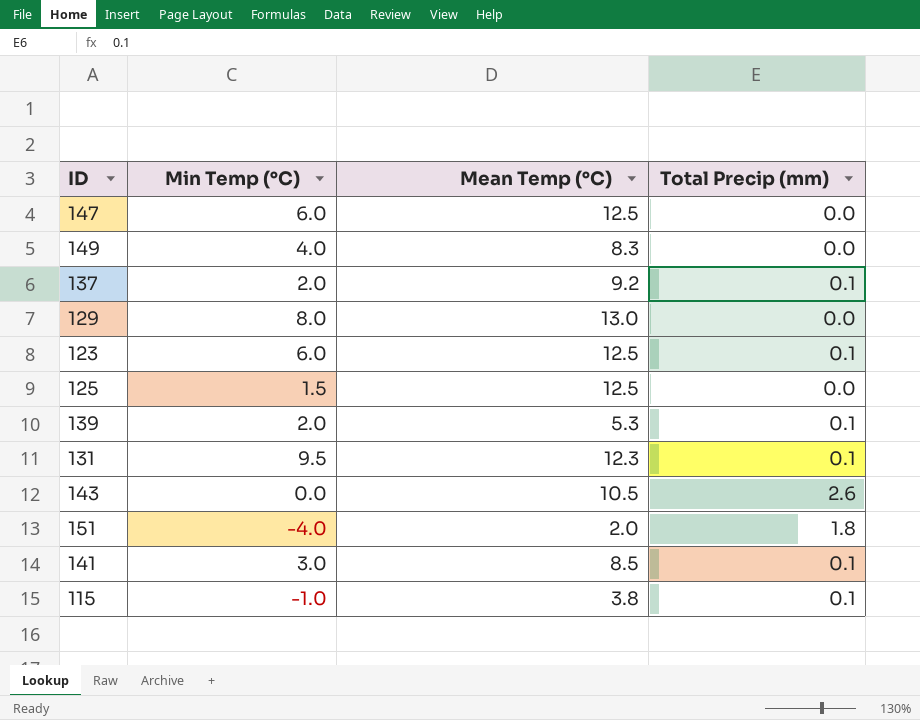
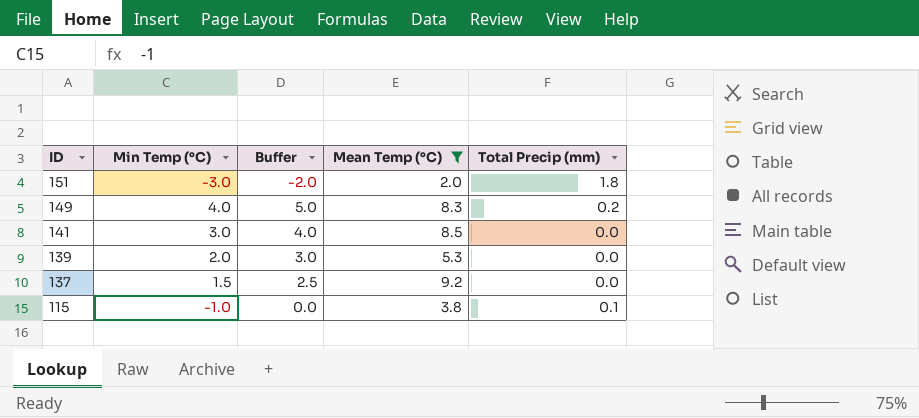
filter: none -> Mean Temp (°C) <= 9.2
row order: none -> ID descending
column Buffer | formula: none -> [Min Temp (°C)] + 1
151 | Min Temp (°C): -4.0 -> -3.0
149 | Total Precip (mm): 0.0 -> 0.2
141 | Total Precip (mm): 0.1 -> 0.0
139 | Total Precip (mm): 0.1 -> 0.0
137 | Min Temp (°C): 2.0 -> 1.5
137 | Total Precip (mm): 0.1 -> 0.0

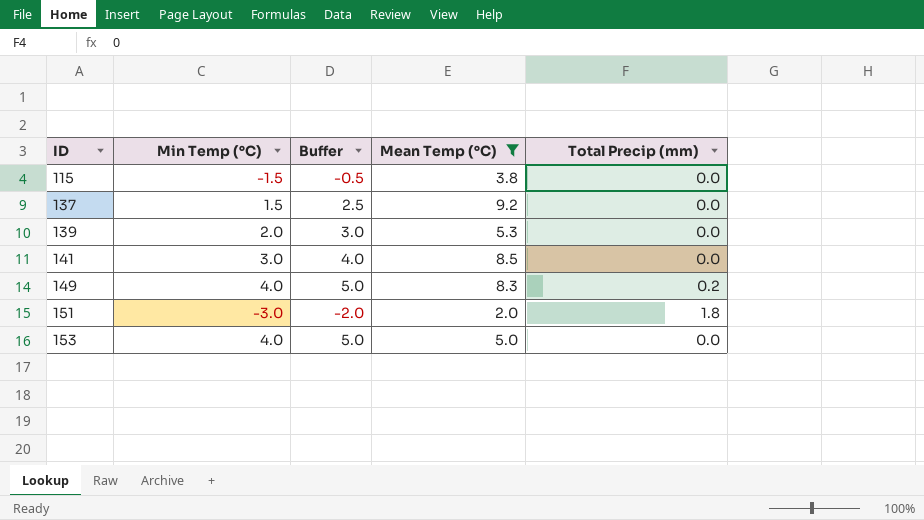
row order: ID descending -> ID ascending
115 | Min Temp (°C): -1.0 -> -1.5
115 | Buffer: 0.0 -> -0.5
115 | Total Precip (mm): 0.1 -> 0.0
row 153: none -> 4.0 | 5.0 | 5.0 | 0.0

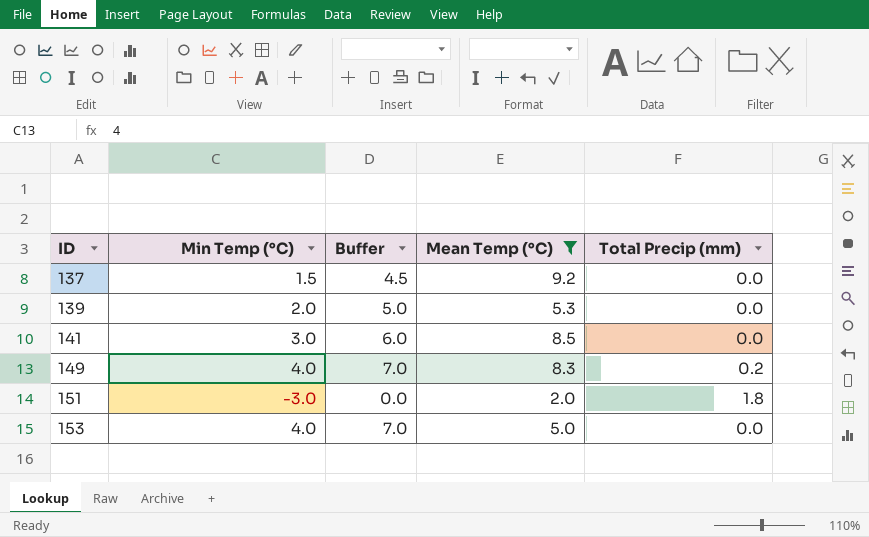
column Buffer | formula: [Min Temp (°C)] + 1 -> [Min Temp (°C)] + 3
row 115: -1.5 | -0.5 | 3.8 | 0.0 -> none

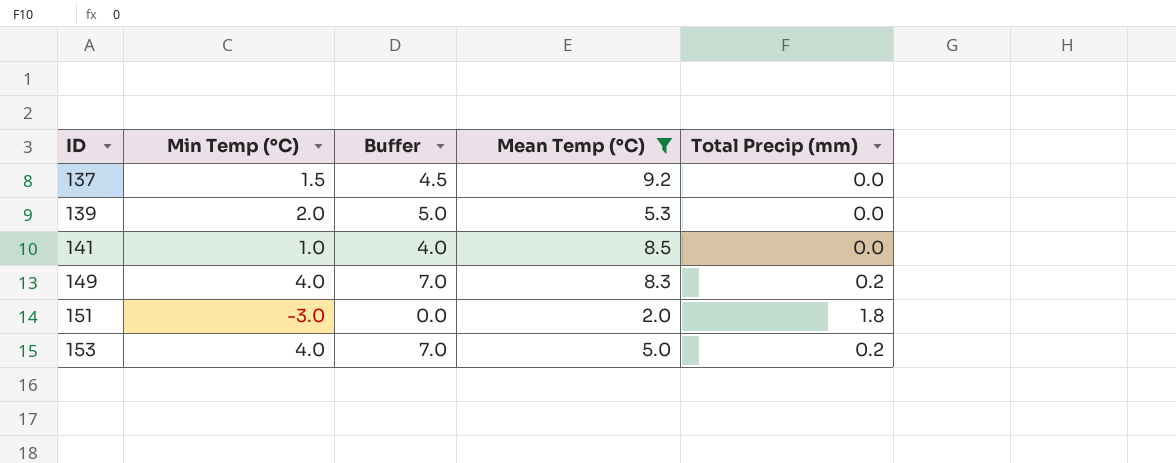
141 | Min Temp (°C): 3.0 -> 1.0
141 | Buffer: 6.0 -> 4.0
153 | Total Precip (mm): 0.0 -> 0.2

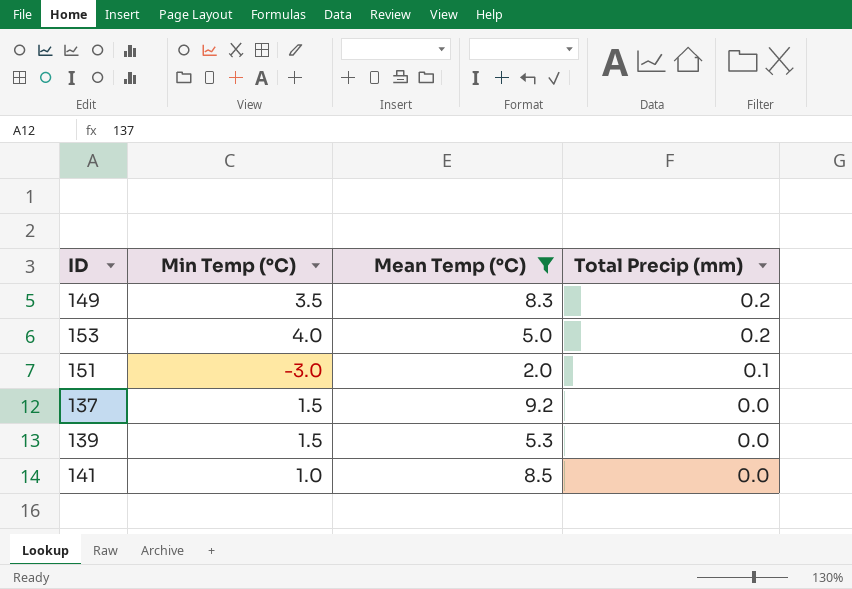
row order: ID ascending -> Total Precip (mm) descending
column Buffer | formula: [Min Temp (°C)] + 3 -> none
149 | Min Temp (°C): 4.0 -> 3.5
151 | Total Precip (mm): 1.8 -> 0.1
139 | Min Temp (°C): 2.0 -> 1.5

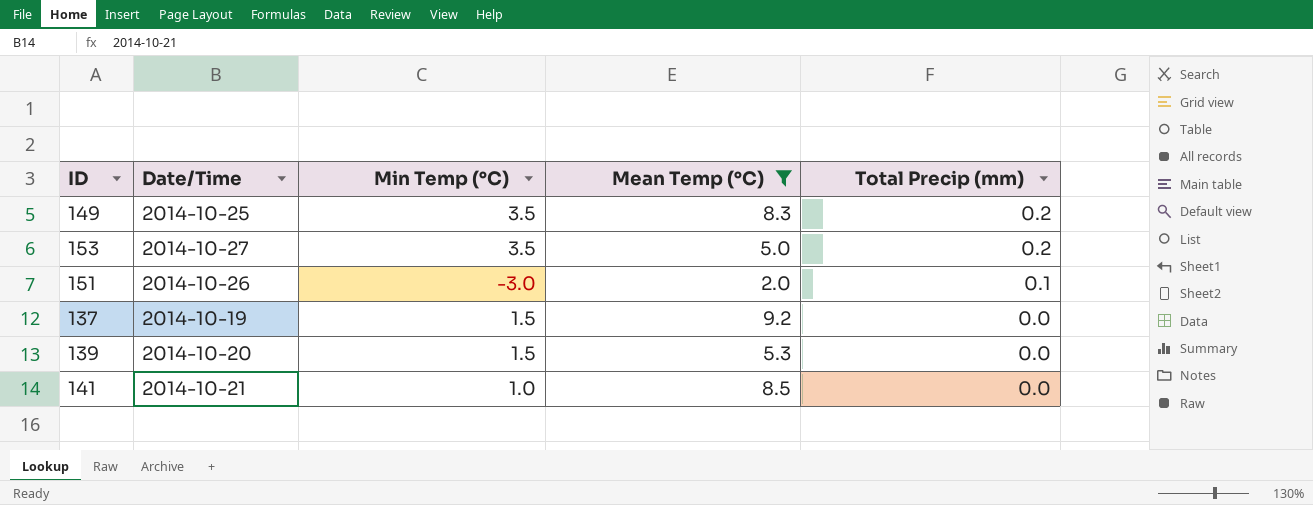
column Date/Time | position: none -> 2
153 | Min Temp (°C): 4.0 -> 3.5

